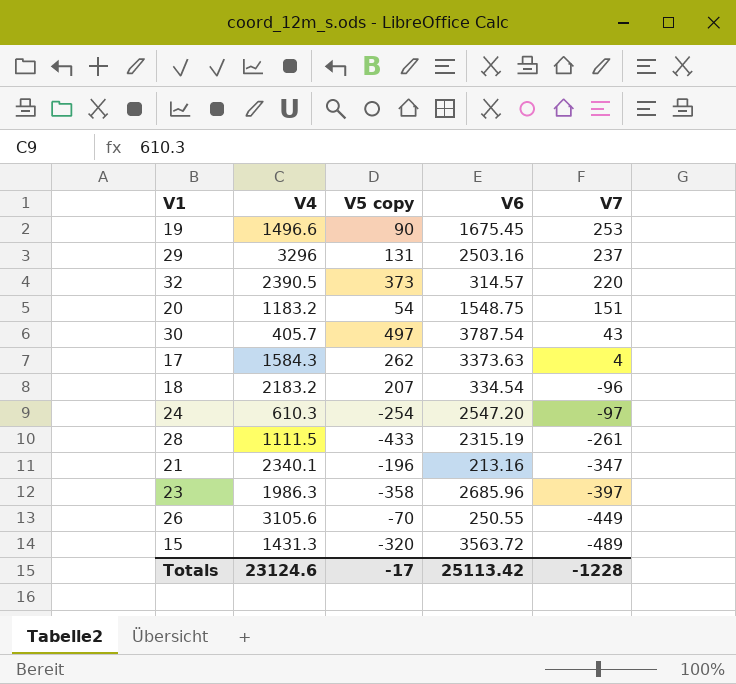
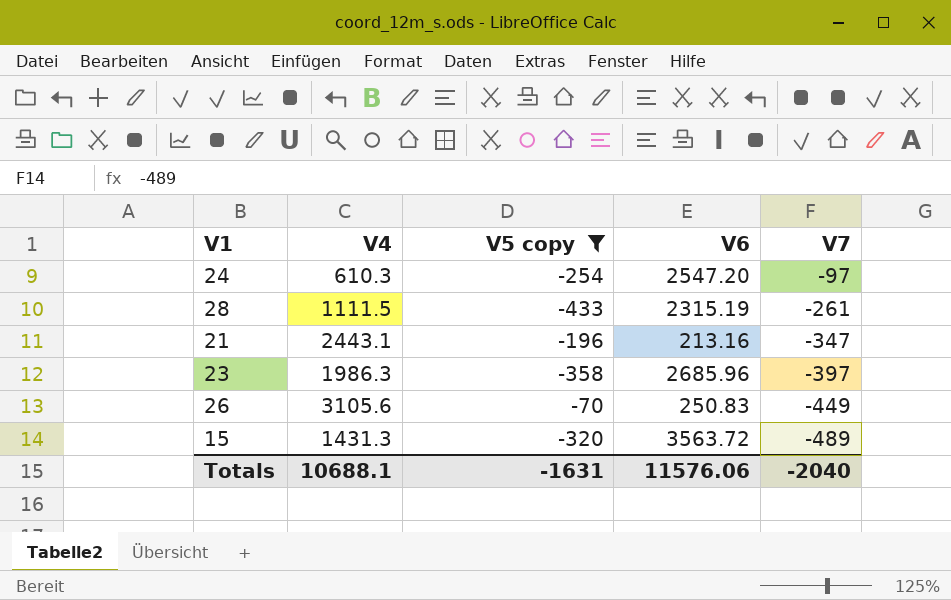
filter: none -> V5 copy <= -70
21 | V4: 2340.1 -> 2443.1
26 | V6: 250.55 -> 250.83
Totals | V4: 23124.6 -> 10688.1
Totals | V5 copy: -17 -> -1631
Totals | V6: 25113.42 -> 11576.06
Totals | V7: -1228 -> -2040

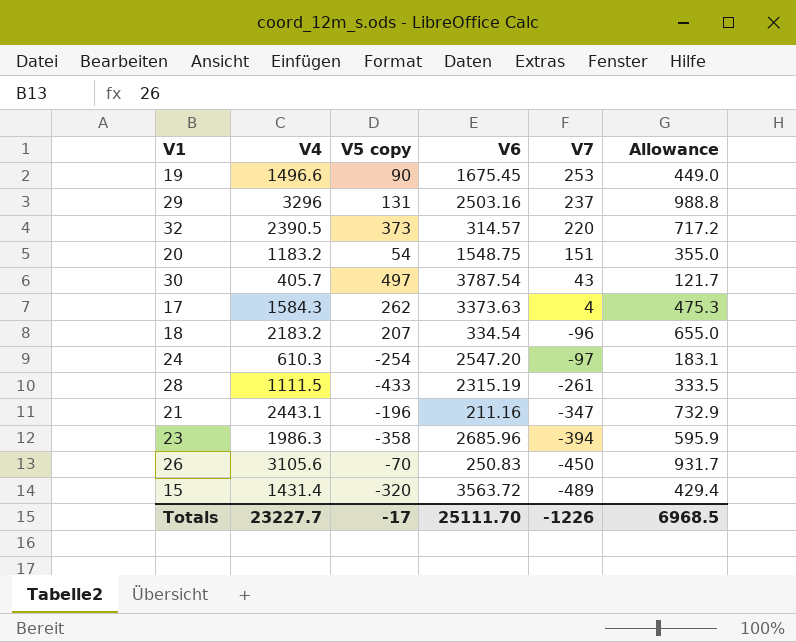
filter: V5 copy <= -70 -> none
column Allowance | formula: none -> [V4] * 0.3
21 | V6: 213.16 -> 211.16
23 | V7: -397 -> -394
26 | V7: -449 -> -450
15 | V4: 1431.3 -> 1431.4
Totals | V4: 10688.1 -> 23227.7
Totals | V5 copy: -1631 -> -17
Totals | V6: 11576.06 -> 25111.70
Totals | V7: -2040 -> -1226

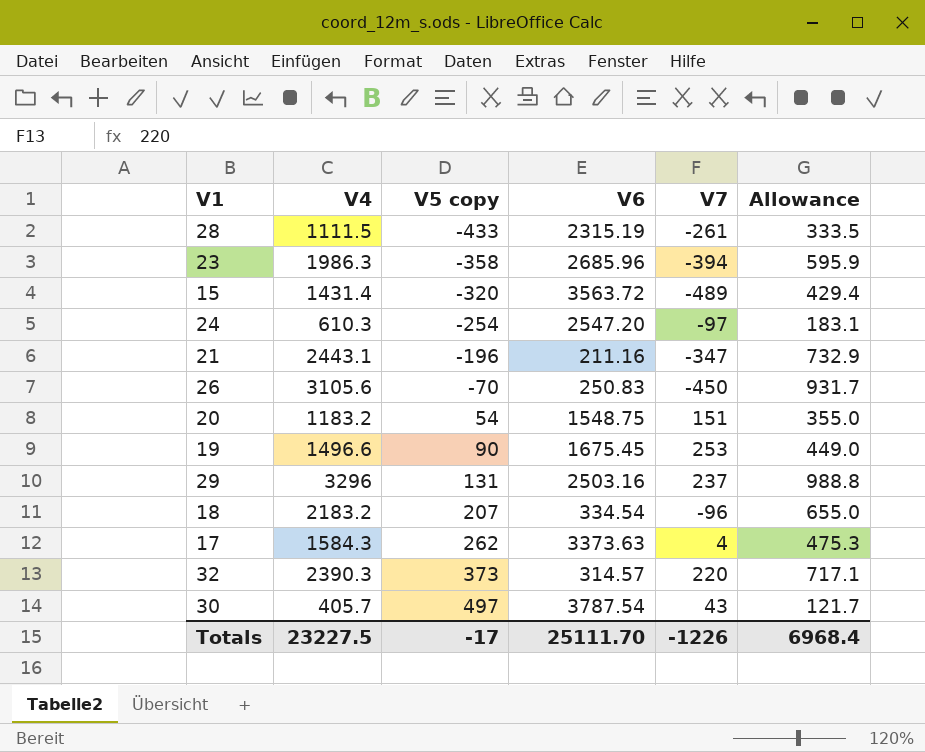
row order: V7 descending -> V5 copy ascending
32 | V4: 2390.5 -> 2390.3
32 | Allowance: 717.2 -> 717.1
Totals | V4: 23227.7 -> 23227.5
Totals | Allowance: 6968.5 -> 6968.4

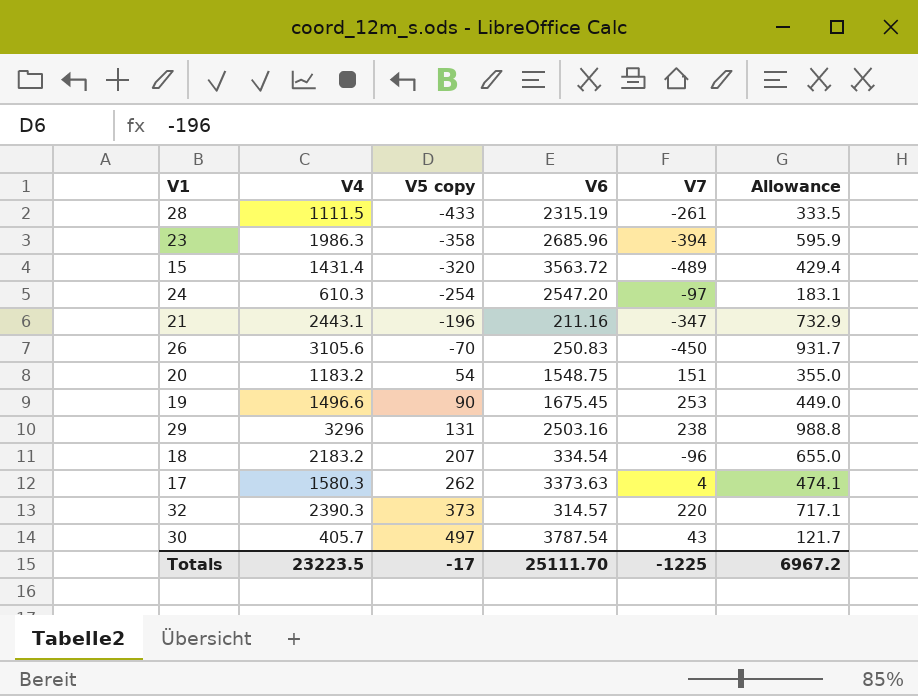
29 | V7: 237 -> 238
17 | V4: 1584.3 -> 1580.3
17 | Allowance: 475.3 -> 474.1
Totals | V4: 23227.5 -> 23223.5
Totals | V7: -1226 -> -1225
Totals | Allowance: 6968.4 -> 6967.2

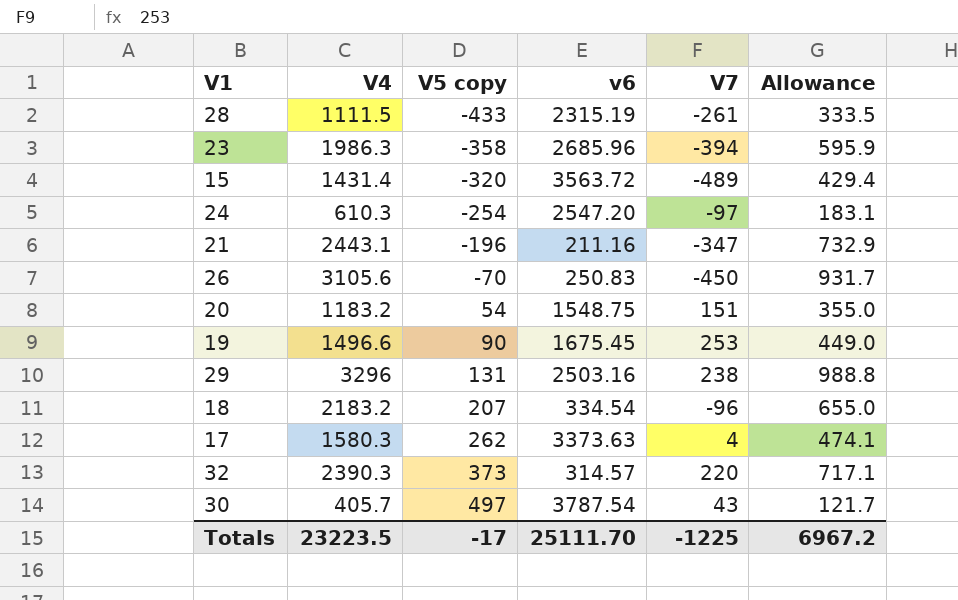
column name: V6 -> v6

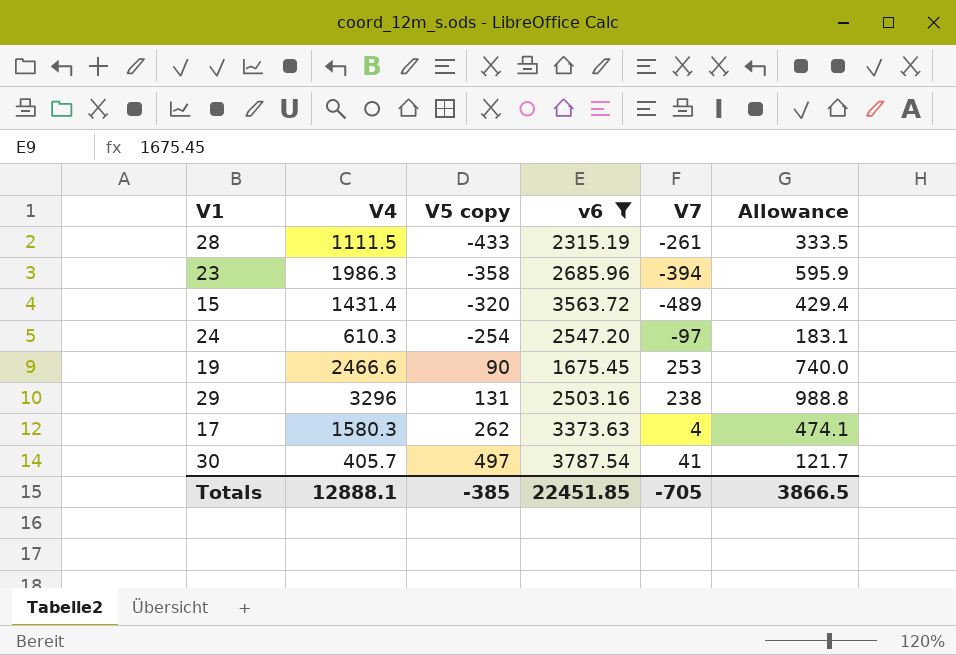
filter: none -> v6 >= 1675.45
19 | V4: 1496.6 -> 2466.6
19 | Allowance: 449.0 -> 740.0
30 | V7: 43 -> 41
Totals | V4: 23223.5 -> 12888.1
Totals | V5 copy: -17 -> -385
Totals | v6: 25111.70 -> 22451.85
Totals | V7: -1225 -> -705
Totals | Allowance: 6967.2 -> 3866.5

